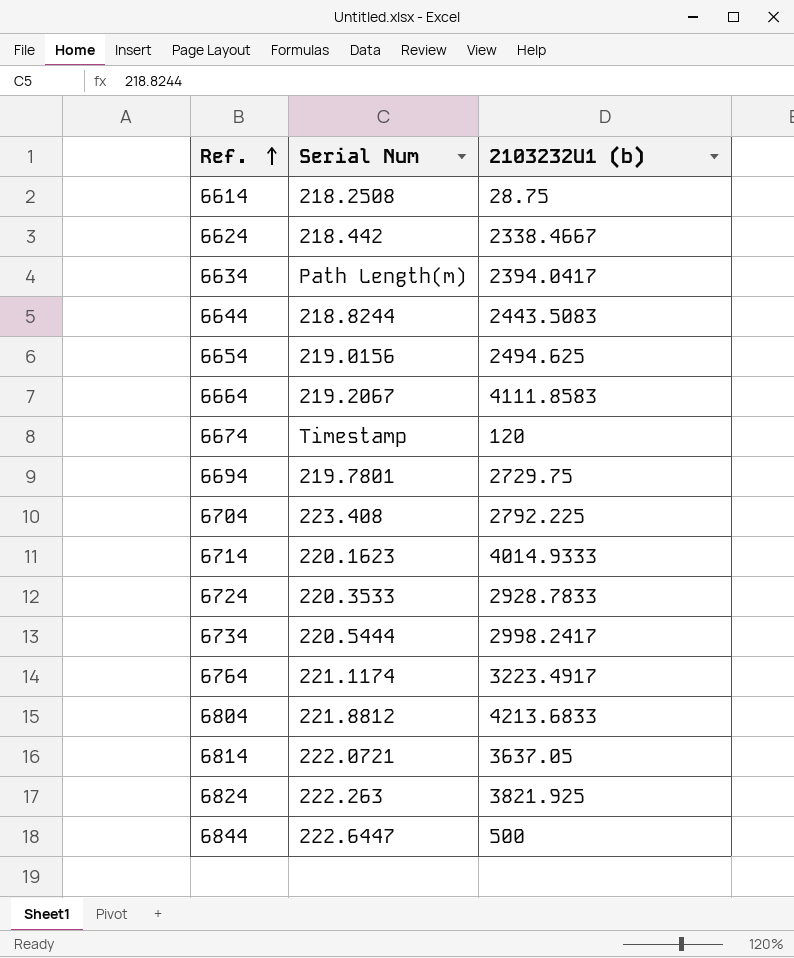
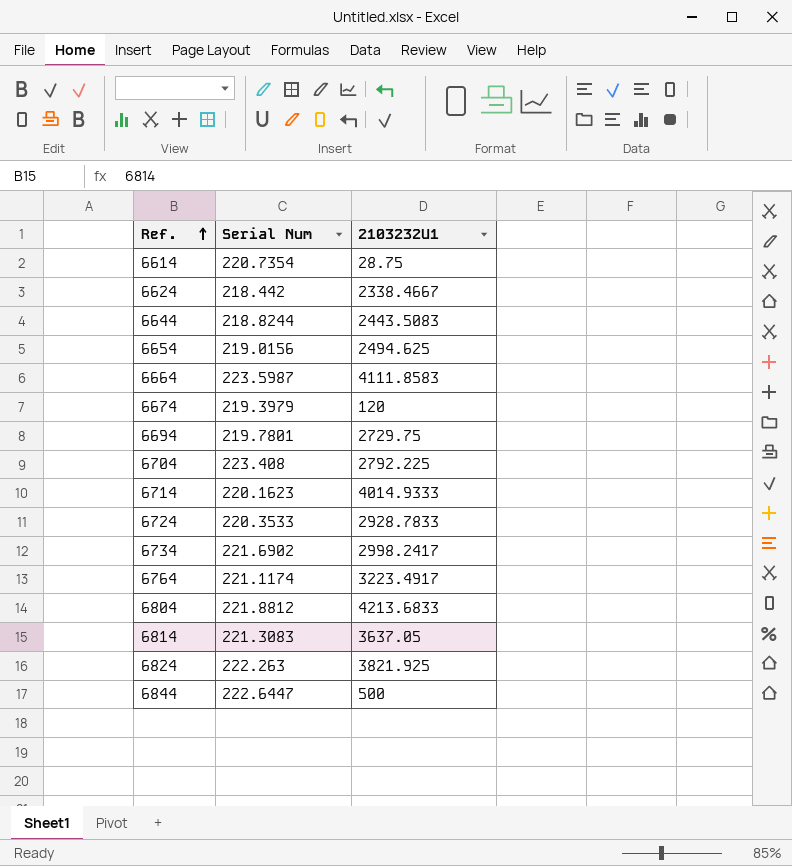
column name: 2103232U1 (b) -> 2103232U1
row 6634: Path Length(m) | 2394.0417 -> none
6614 | Serial Num: 218.2508 -> 220.7354
6664 | Serial Num: 219.2067 -> 223.5987
6674 | Serial Num: Timestamp -> 219.3979
6734 | Serial Num: 220.5444 -> 221.6902
6814 | Serial Num: 222.0721 -> 221.3083

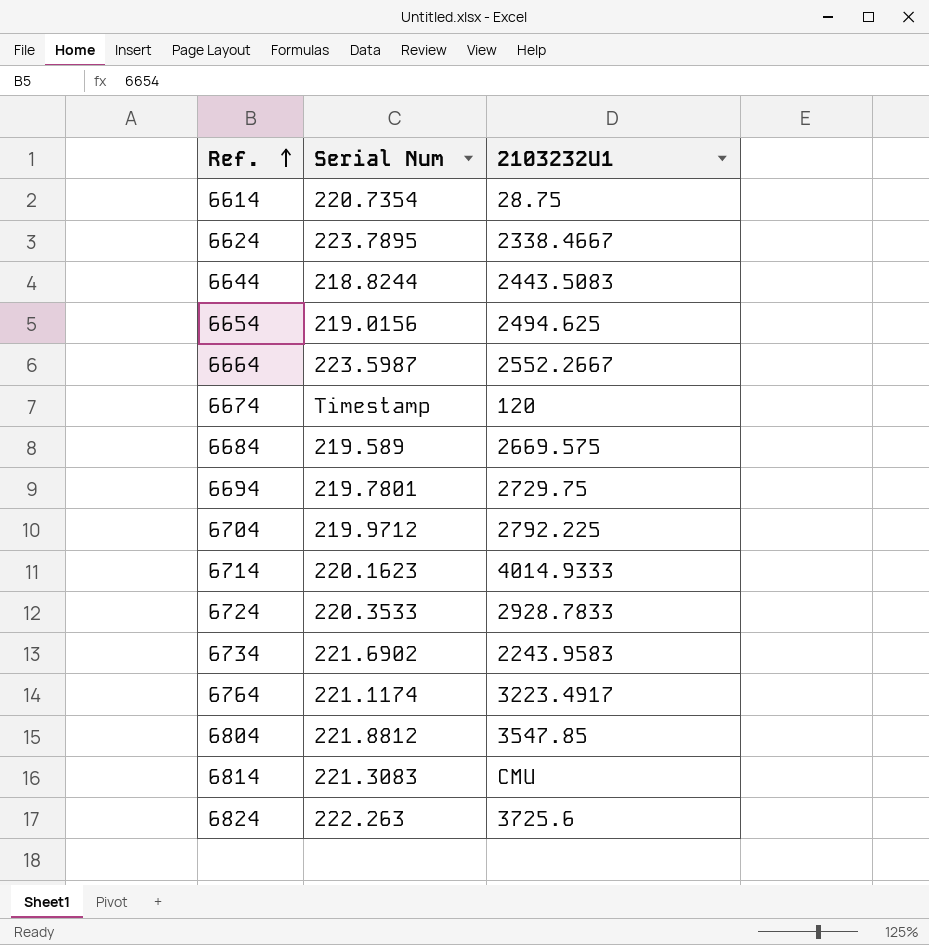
row 6844: 222.6447 | 500 -> none
6624 | Serial Num: 218.442 -> 223.7895
6664 | 2103232U1: 4111.8583 -> 2552.2667
6674 | Serial Num: 219.3979 -> Timestamp
row 6684: none -> 219.589 | 2669.575
6704 | Serial Num: 223.408 -> 219.9712
6734 | 2103232U1: 2998.2417 -> 2243.9583
6804 | 2103232U1: 4213.6833 -> 3547.85
6814 | 2103232U1: 3637.05 -> CMU
6824 | 2103232U1: 3821.925 -> 3725.6

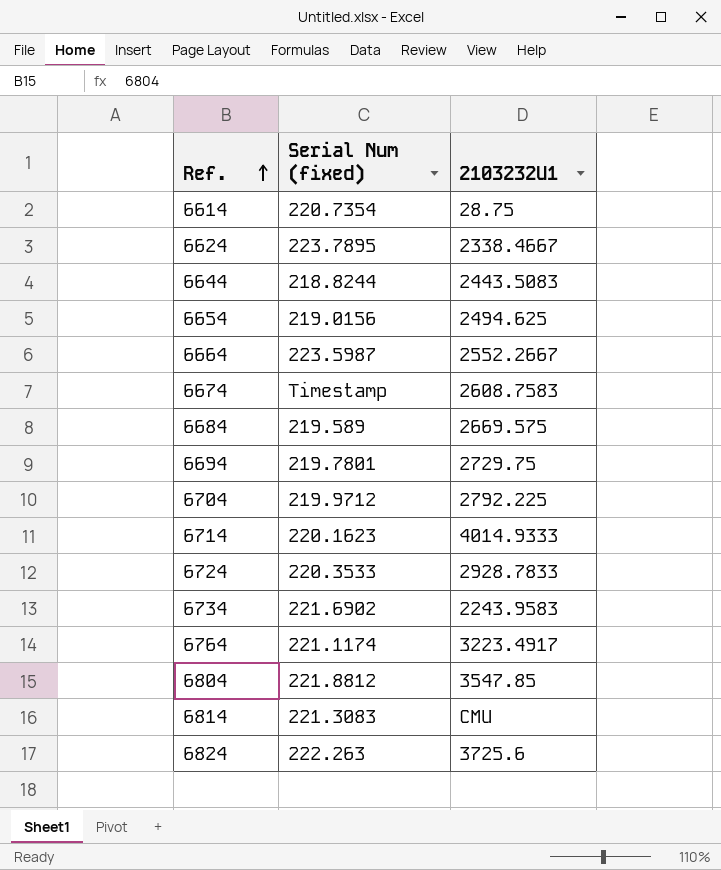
column name: Serial Num -> Serial Num (fixed)
6674 | 2103232U1: 120 -> 2608.7583

